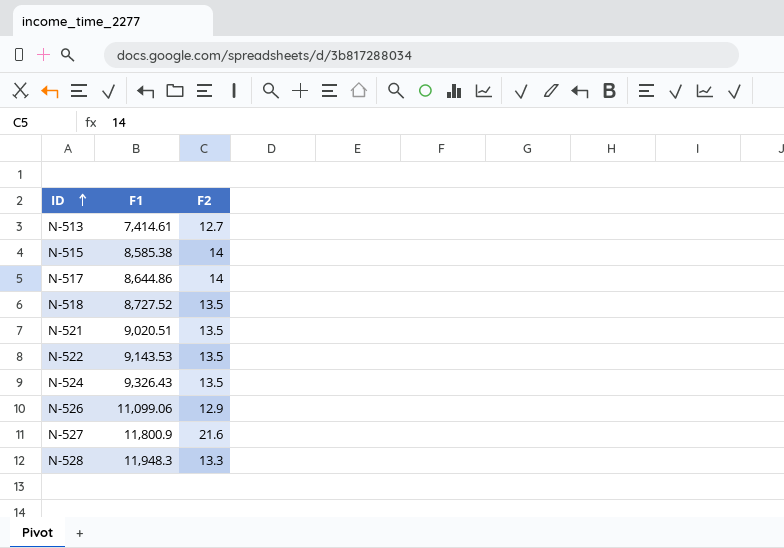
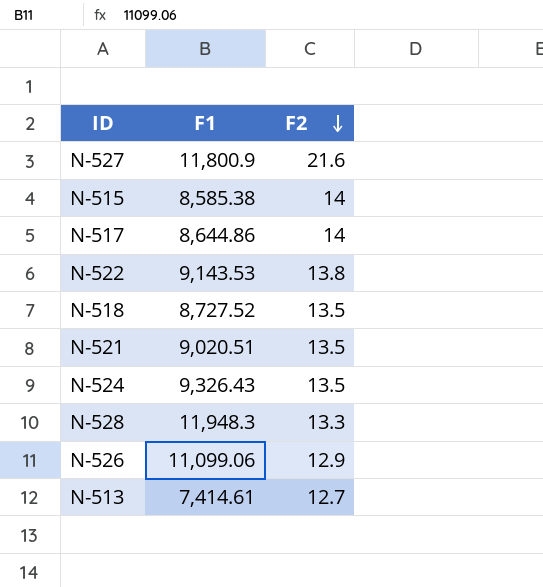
row order: ID ascending -> F2 descending
N-522 | F2: 13.5 -> 13.8

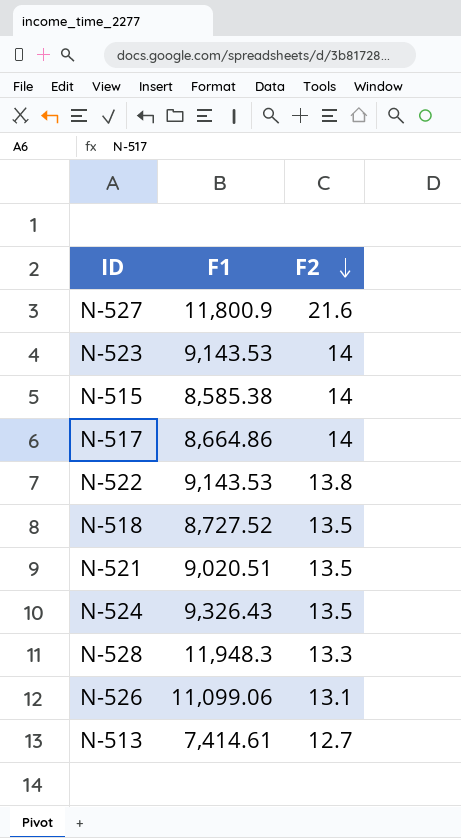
row N-523: none -> 9,143.53 | 14
N-517 | F1: 8,644.86 -> 8,664.86
N-526 | F2: 12.9 -> 13.1

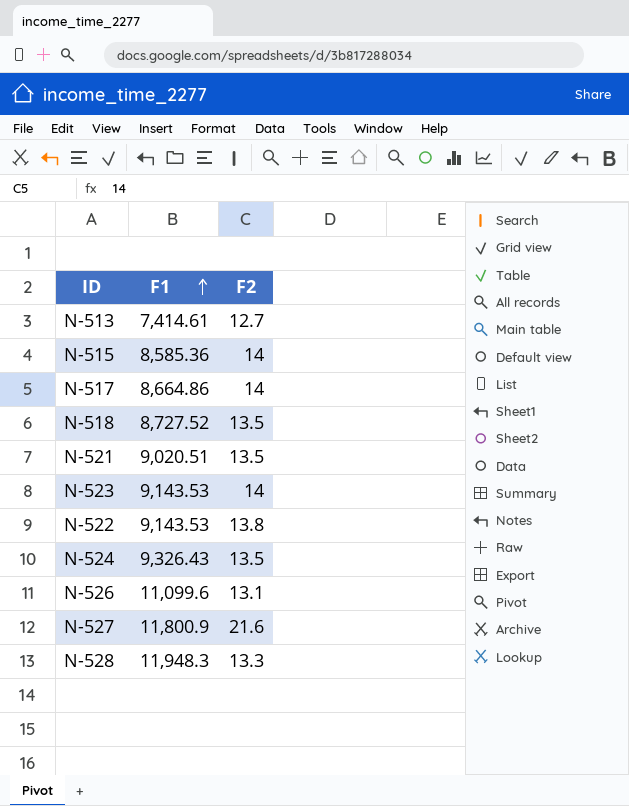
row order: F2 descending -> F1 ascending
N-515 | F1: 8,585.38 -> 8,585.36
N-526 | F1: 11,099.06 -> 11,099.6

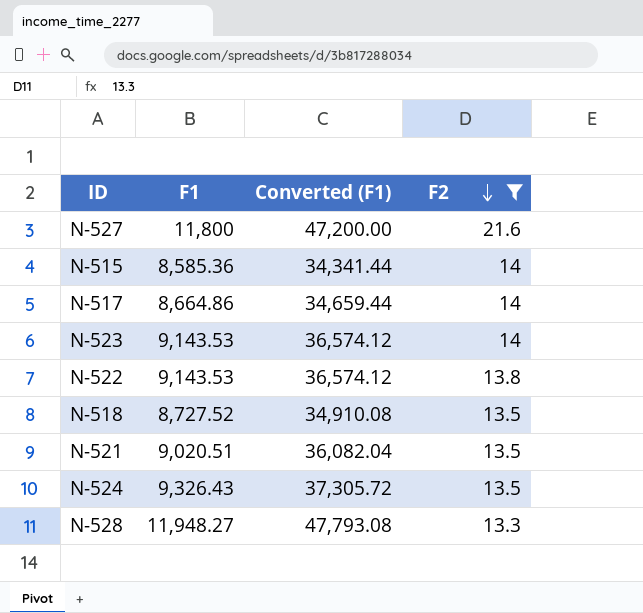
filter: none -> F2 >= 13.3
row order: F1 ascending -> F2 descending
column Converted (F1) | formula: none -> [F1] * 4
N-527 | F1: 11,800.9 -> 11,800
N-528 | F1: 11,948.3 -> 11,948.27

